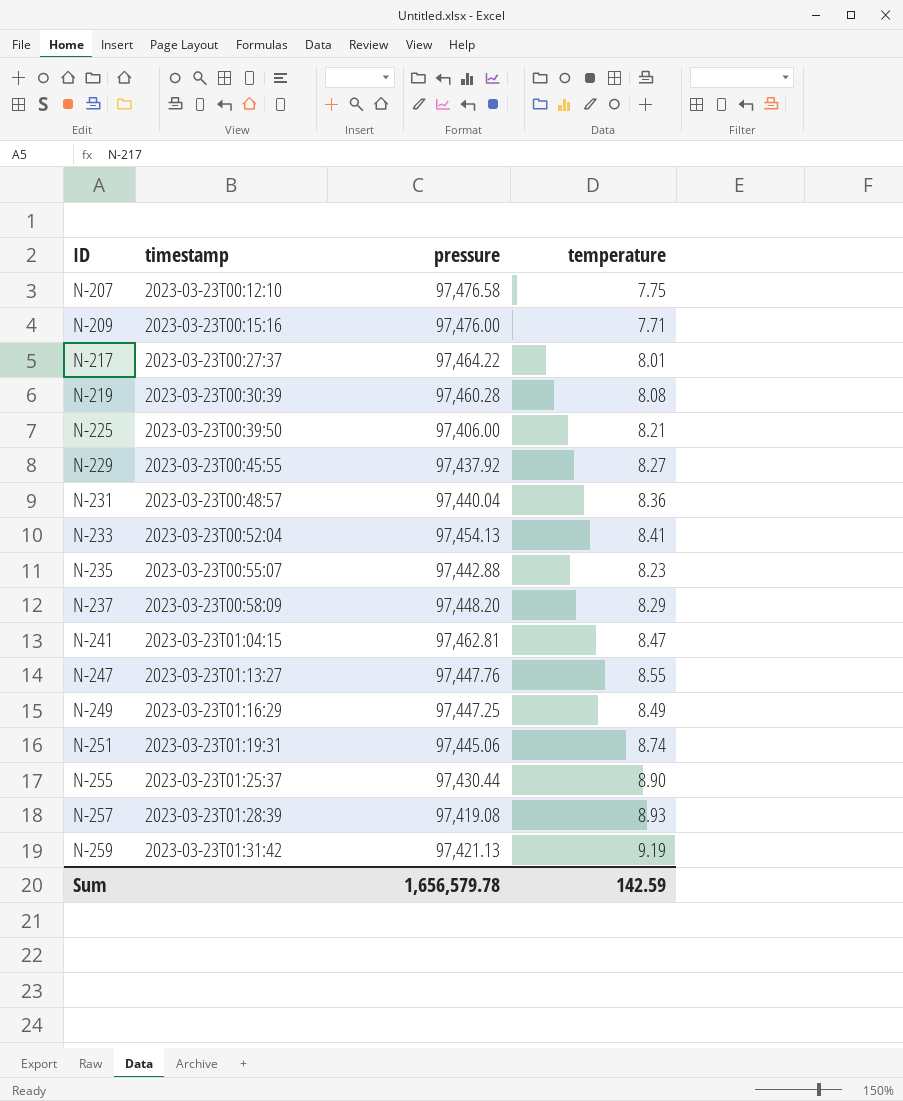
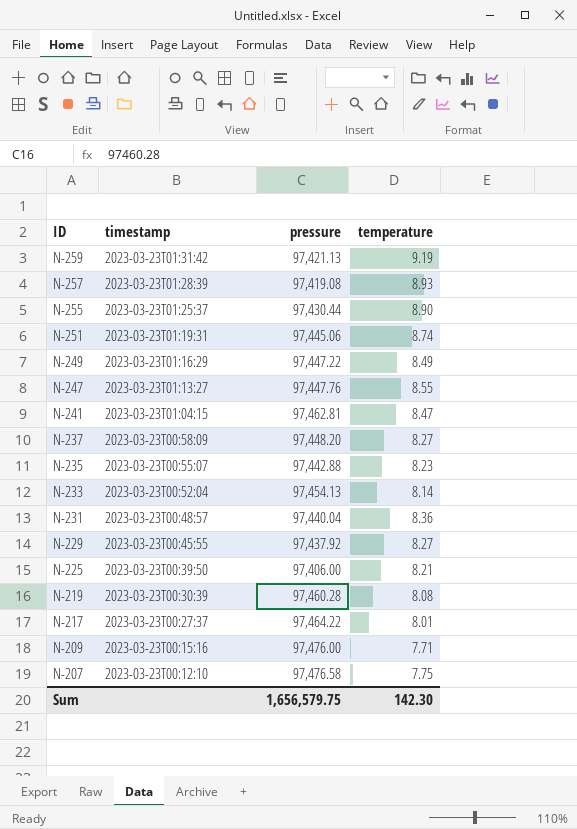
row order: ID ascending -> ID descending
N-249 | pressure: 97,447.25 -> 97,447.22
N-237 | temperature: 8.29 -> 8.27
N-233 | temperature: 8.41 -> 8.14
Sum | pressure: 1,656,579.78 -> 1,656,579.75
Sum | temperature: 142.59 -> 142.30

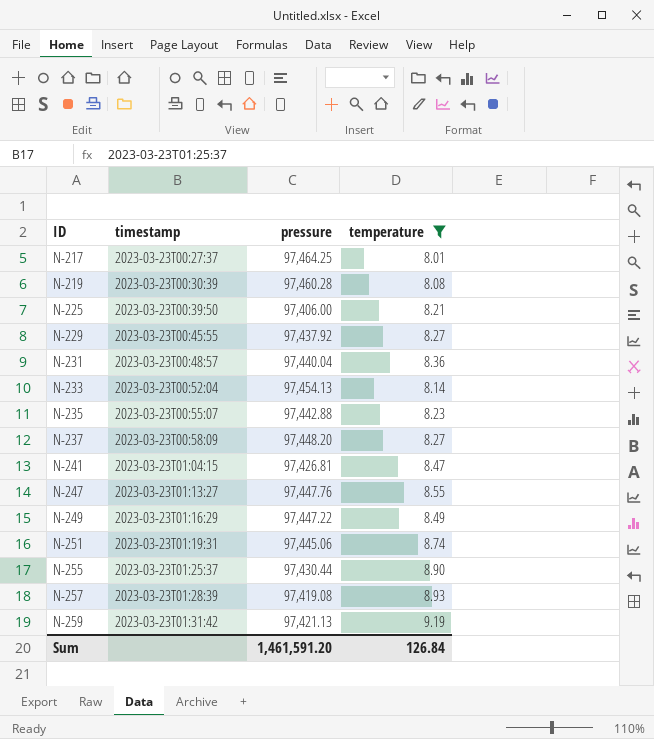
filter: none -> temperature >= 8.01
row order: ID descending -> ID ascending
N-217 | pressure: 97,464.22 -> 97,464.25
N-241 | pressure: 97,462.81 -> 97,426.81
Sum | pressure: 1,656,579.75 -> 1,461,591.20
Sum | temperature: 142.30 -> 126.84

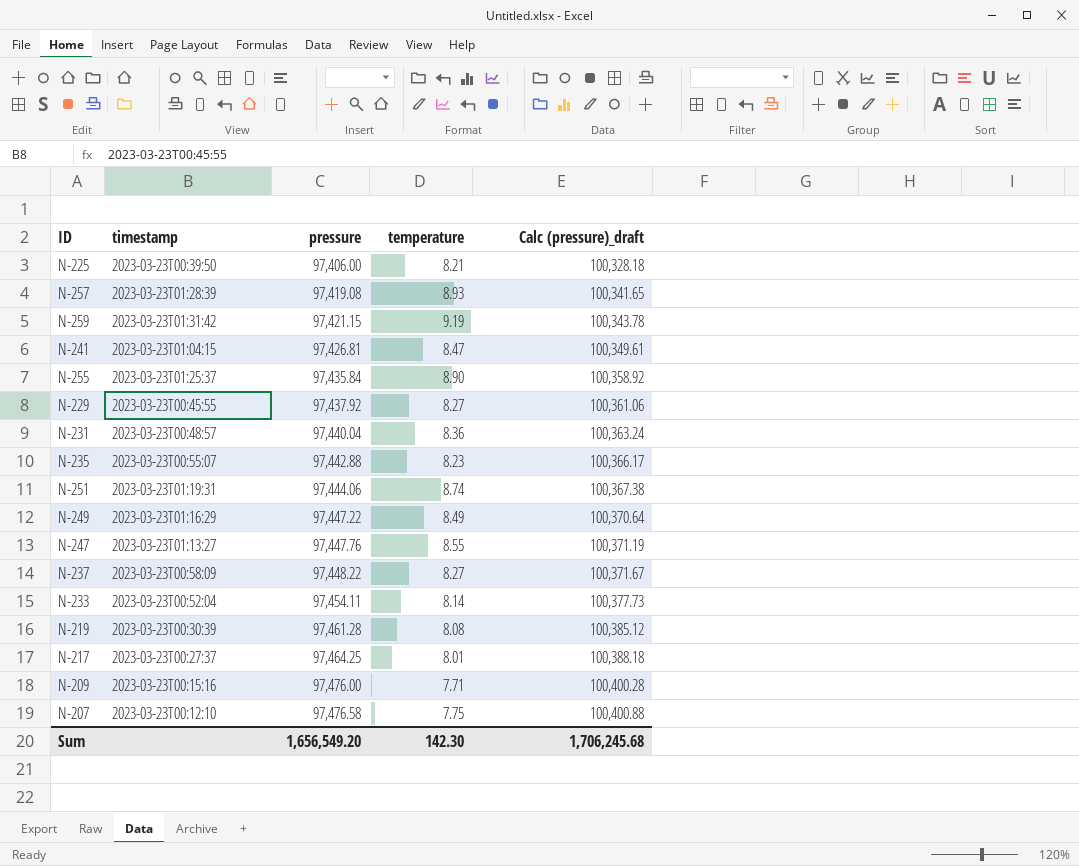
filter: temperature >= 8.01 -> none
row order: ID ascending -> pressure ascending
column Calc (pressure)_draft | formula: none -> [pressure] * 1.03
N-259 | pressure: 97,421.13 -> 97,421.15
N-255 | pressure: 97,430.44 -> 97,435.84
N-251 | pressure: 97,445.06 -> 97,444.06
N-237 | pressure: 97,448.20 -> 97,448.22
N-233 | pressure: 97,454.13 -> 97,454.11
N-219 | pressure: 97,460.28 -> 97,461.28
Sum | pressure: 1,461,591.20 -> 1,656,549.20
Sum | temperature: 126.84 -> 142.30

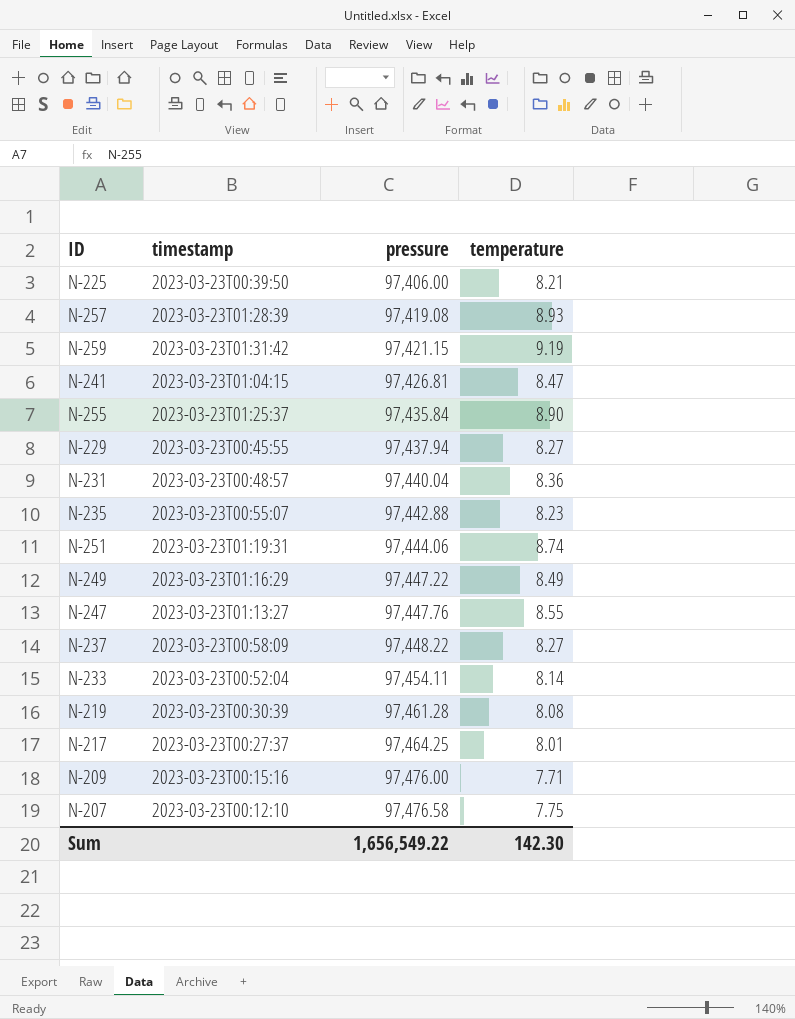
column Calc (pressure)_draft | formula: [pressure] * 1.03 -> none
N-229 | pressure: 97,437.92 -> 97,437.94
Sum | pressure: 1,656,549.20 -> 1,656,549.22

